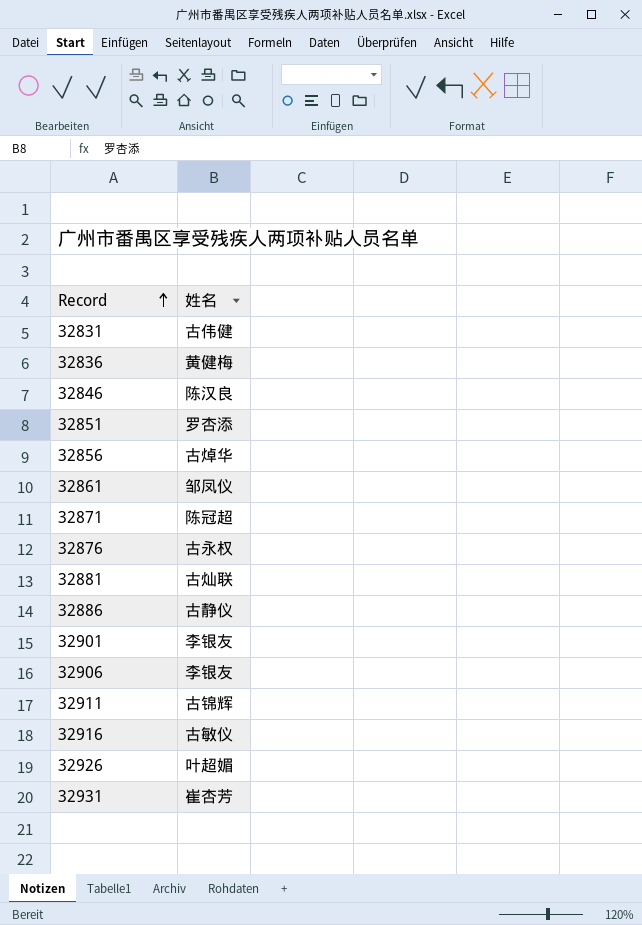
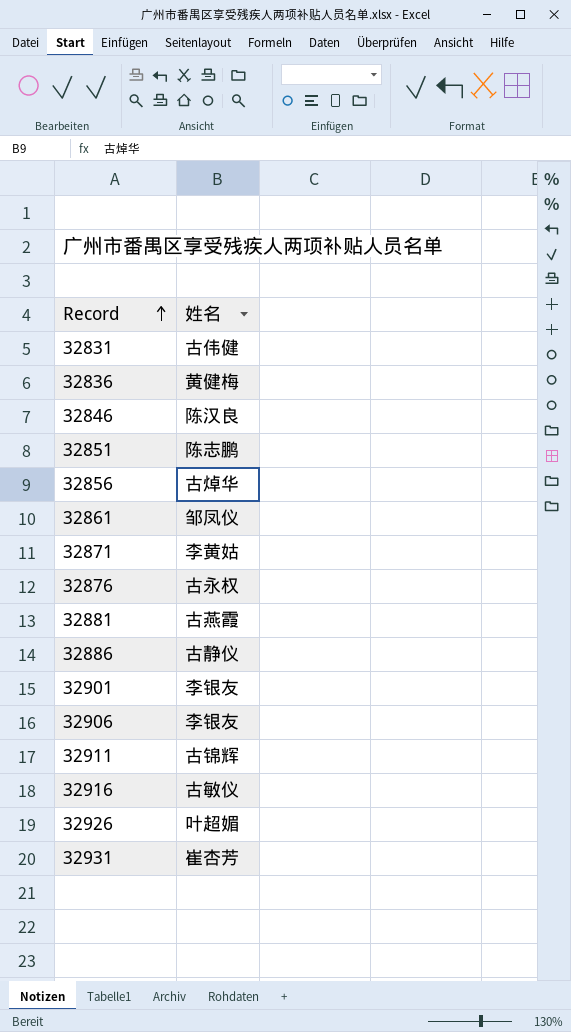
32851 | 姓名: 罗杏添 -> 陈志鹏
32871 | 姓名: 陈冠超 -> 李黄姑
32881 | 姓名: 古灿联 -> 古燕霞

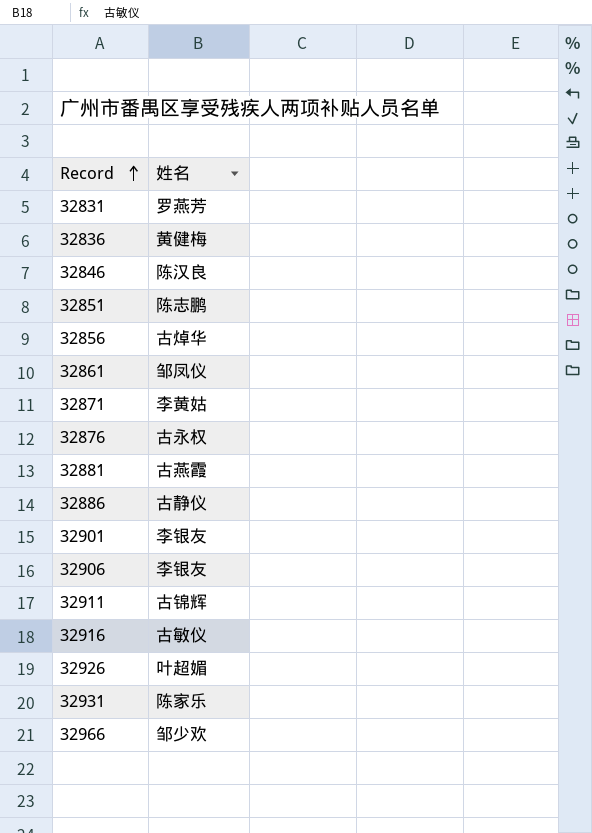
32831 | 姓名: 古伟健 -> 罗燕芳
32931 | 姓名: 崔杏芳 -> 陈家乐
row 32966: none -> 邹少欢

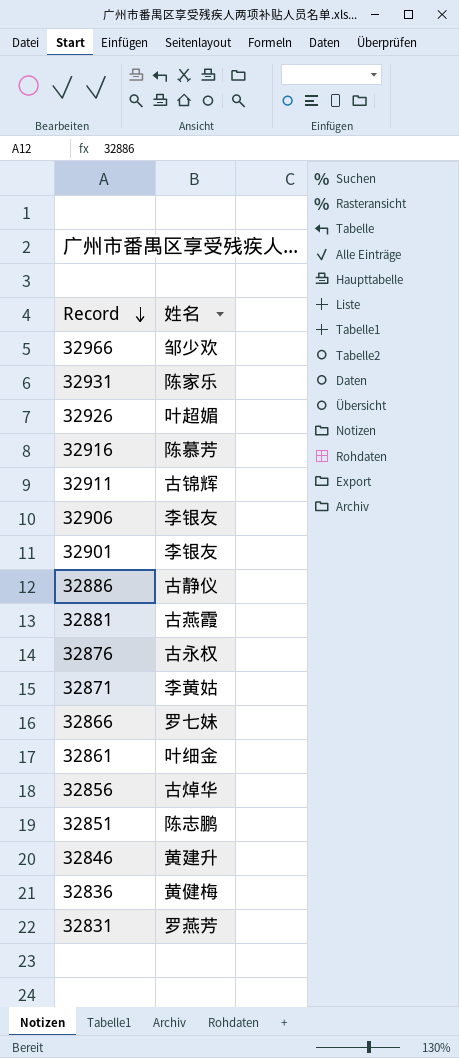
row order: Record ascending -> Record descending
32916 | 姓名: 古敏仪 -> 陈慕芳
row 32866: none -> 罗七妹
32861 | 姓名: 邹凤仪 -> 叶细金
32846 | 姓名: 陈汉良 -> 黄建升

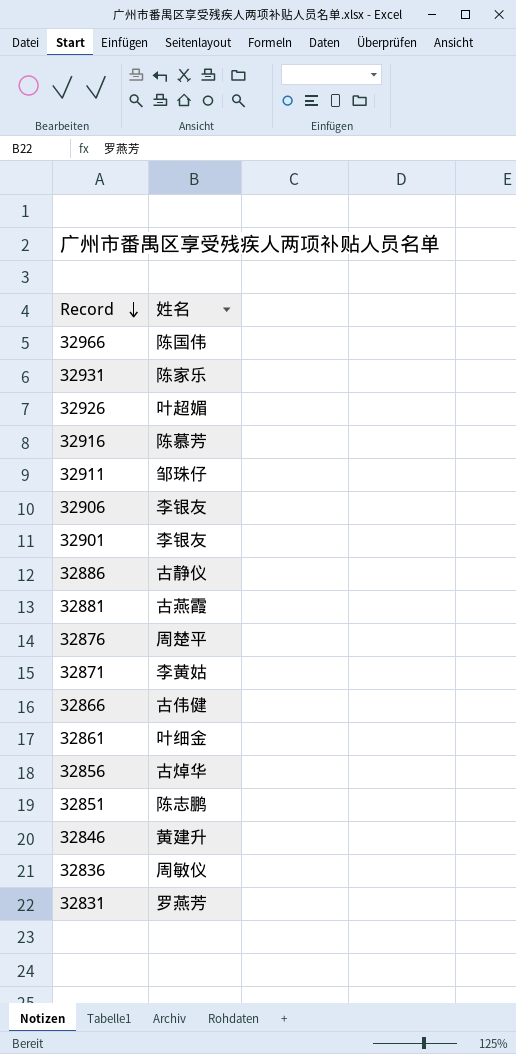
32966 | 姓名: 邹少欢 -> 陈国伟
32911 | 姓名: 古锦辉 -> 邹珠仔
32876 | 姓名: 古永权 -> 周楚平
32866 | 姓名: 罗七妹 -> 古伟健
32836 | 姓名: 黄健梅 -> 周敏仪

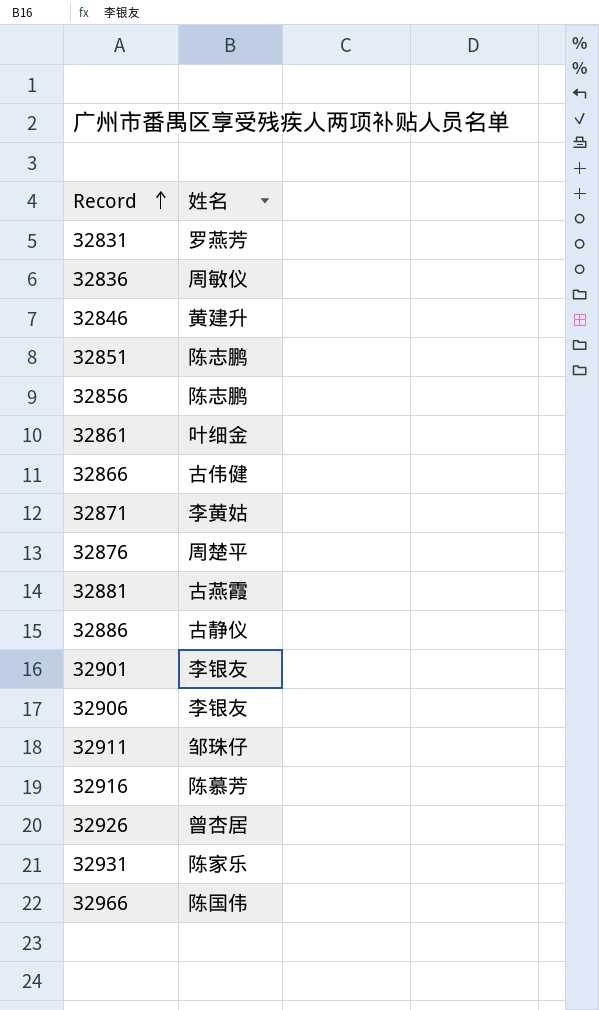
row order: Record descending -> Record ascending
32856 | 姓名: 古焯华 -> 陈志鹏
32926 | 姓名: 叶超媚 -> 曾杏居

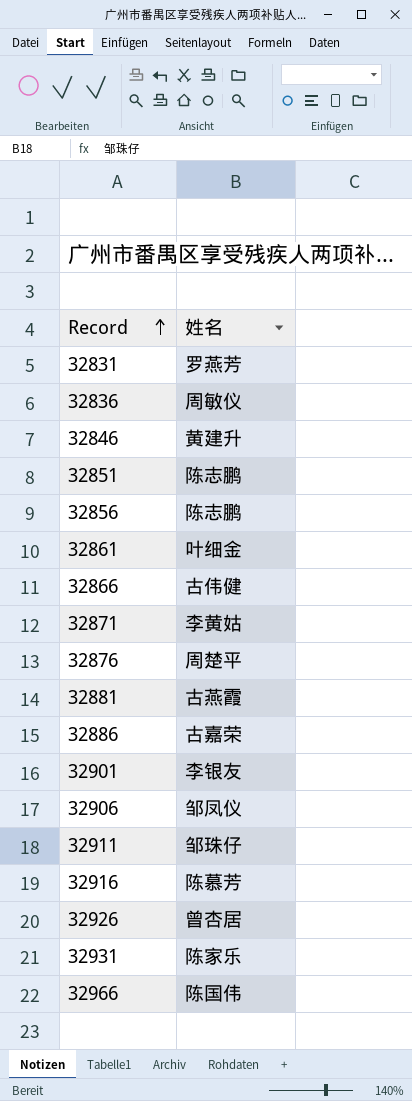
32886 | 姓名: 古静仪 -> 古嘉荣
32906 | 姓名: 李银友 -> 邹凤仪

